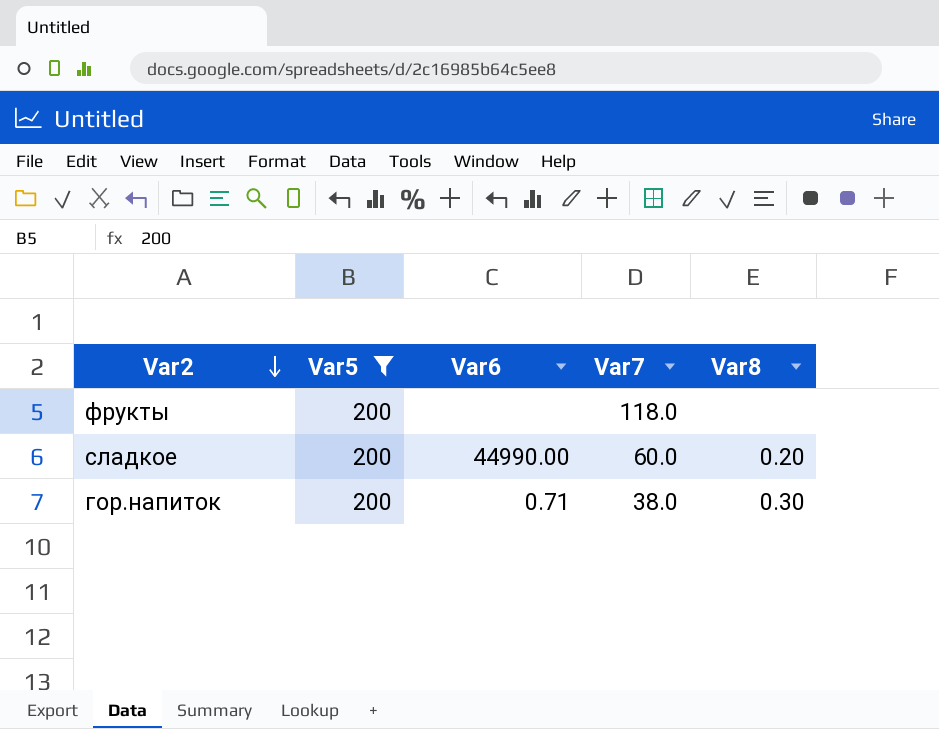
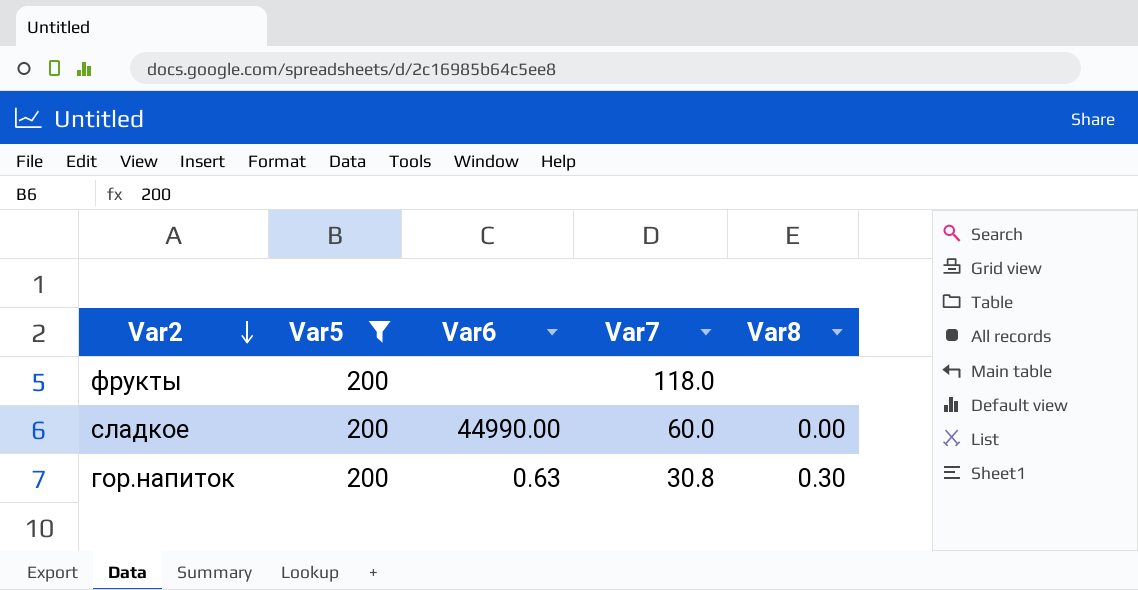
сладкое | Var8: 0.20 -> 0.00
гор.напиток | Var6: 0.71 -> 0.63
гор.напиток | Var7: 38.0 -> 30.8

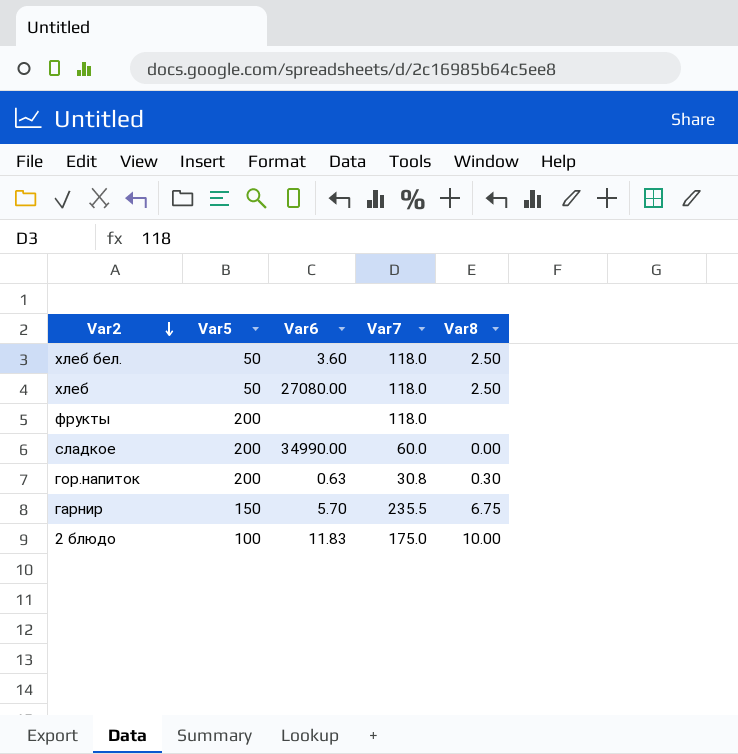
filter: Var5 = 200 -> none
сладкое | Var6: 44990.00 -> 34990.00

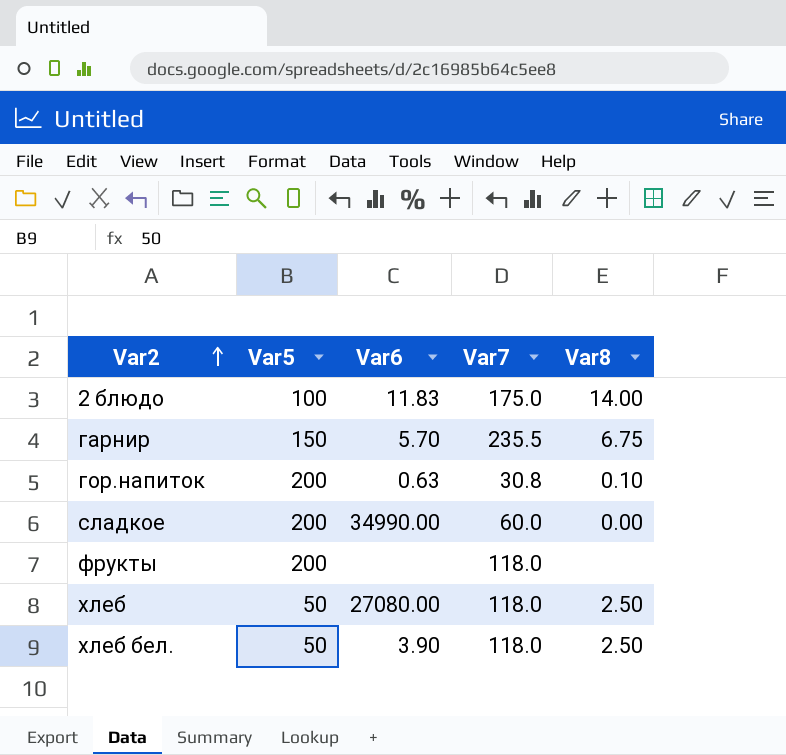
row order: Var2 descending -> Var2 ascending
2 блюдо | Var8: 10.00 -> 14.00
гор.напиток | Var8: 0.30 -> 0.10
хлеб бел. | Var6: 3.60 -> 3.90

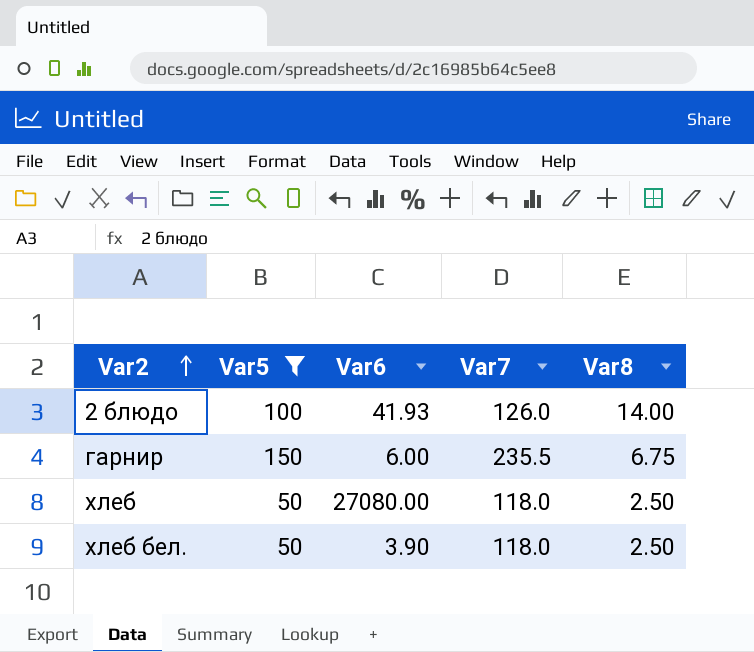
filter: none -> Var5 != 200
2 блюдо | Var6: 11.83 -> 41.93
2 блюдо | Var7: 175.0 -> 126.0
гарнир | Var6: 5.70 -> 6.00

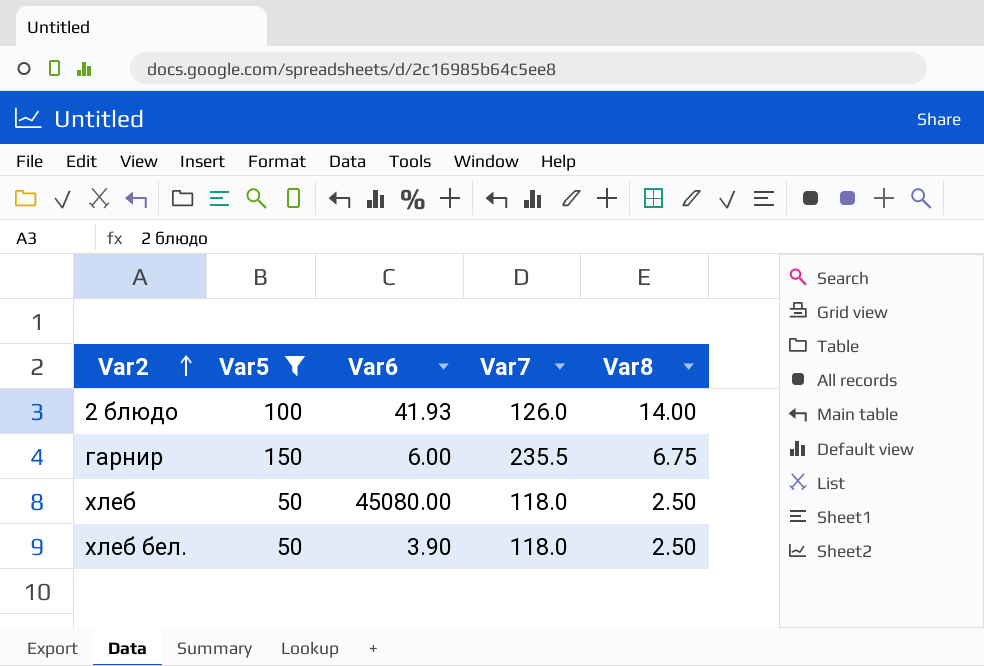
хлеб | Var6: 27080.00 -> 45080.00

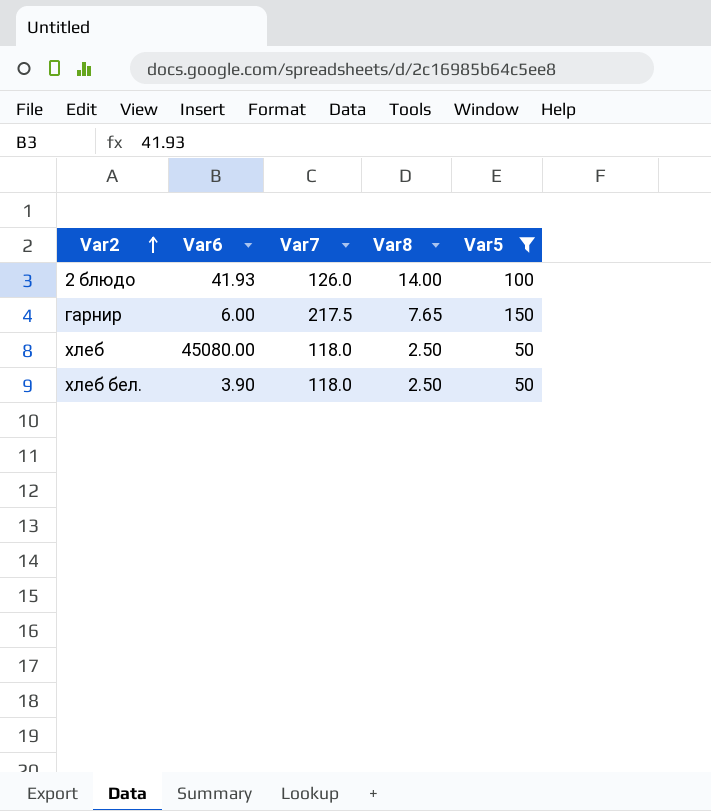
column Var5 | position: 2 -> 5
гарнир | Var7: 235.5 -> 217.5
гарнир | Var8: 6.75 -> 7.65

